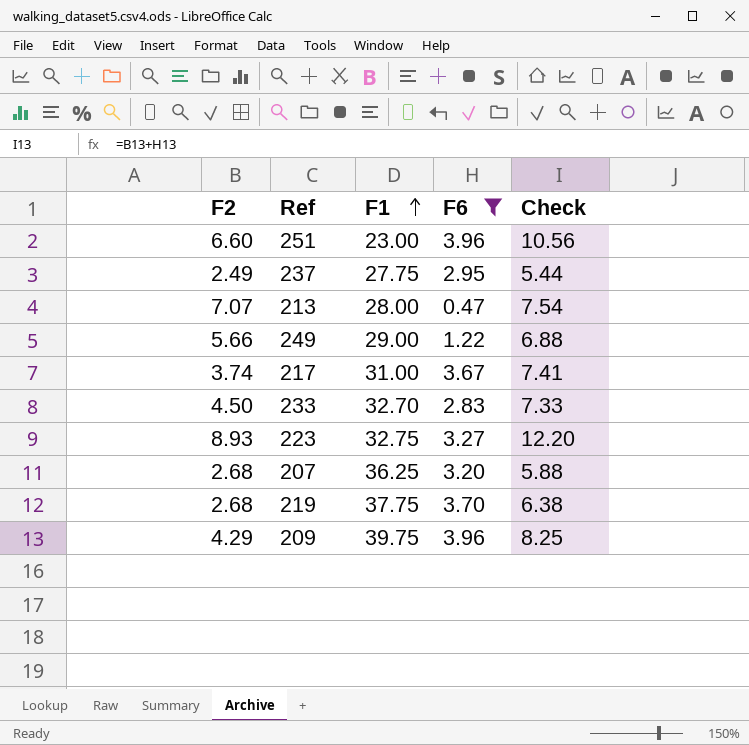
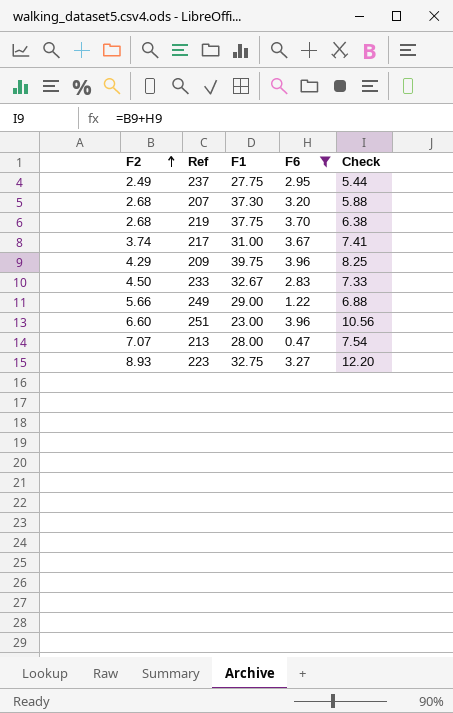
row order: F1 ascending -> F2 ascending
207 | F1: 36.25 -> 37.30
233 | F1: 32.70 -> 32.67

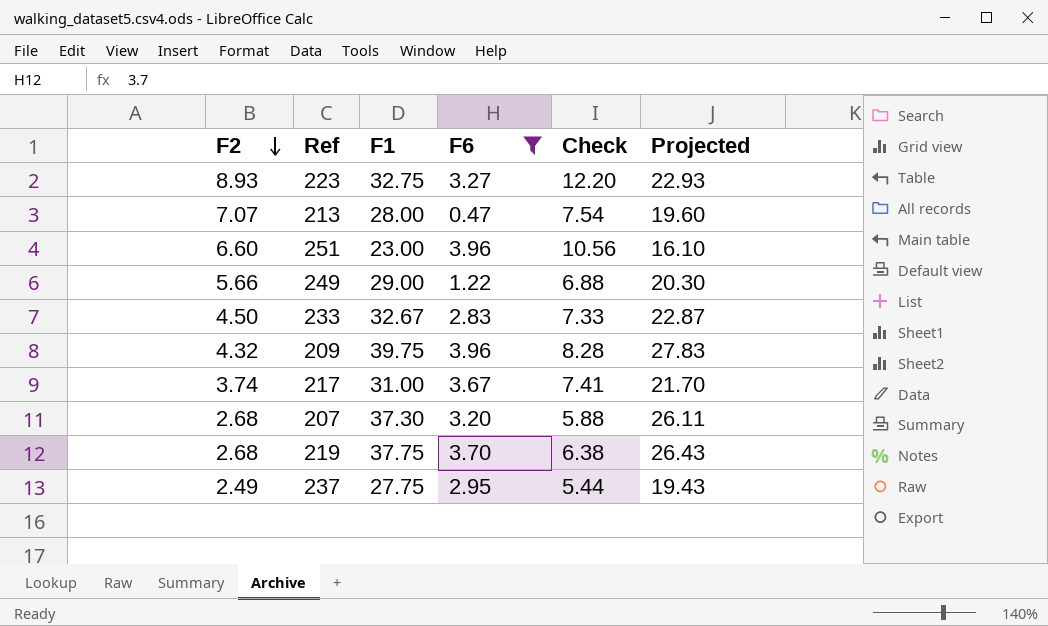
row order: F2 ascending -> F2 descending
column Projected | formula: none -> [F1] * 0.7
209 | F2: 4.29 -> 4.32
209 | Check: 8.25 -> 8.28

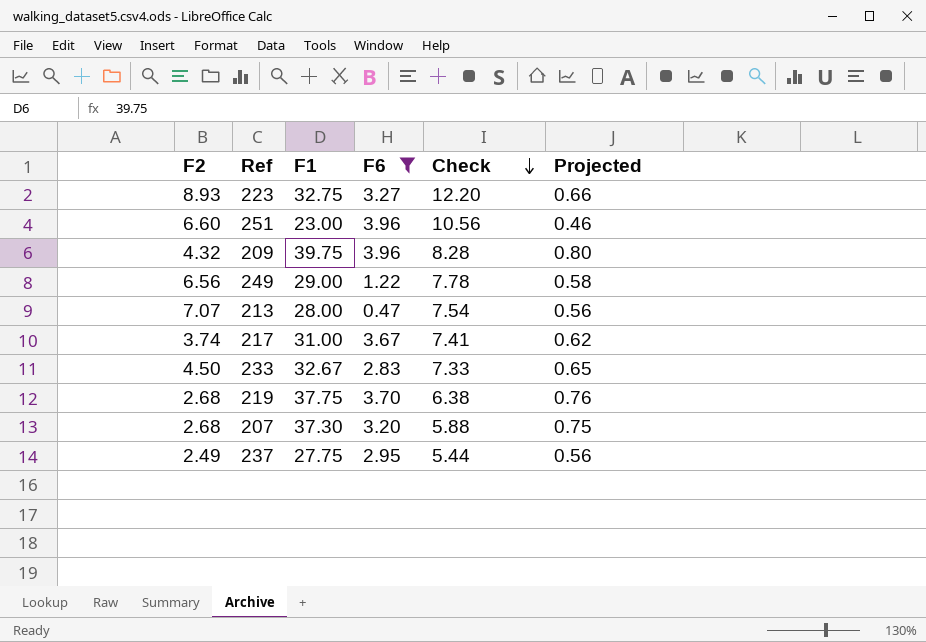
row order: F2 descending -> Check descending
column Projected | formula: [F1] * 0.7 -> [F1] * 0.02
249 | F2: 5.66 -> 6.56
249 | Check: 6.88 -> 7.78

